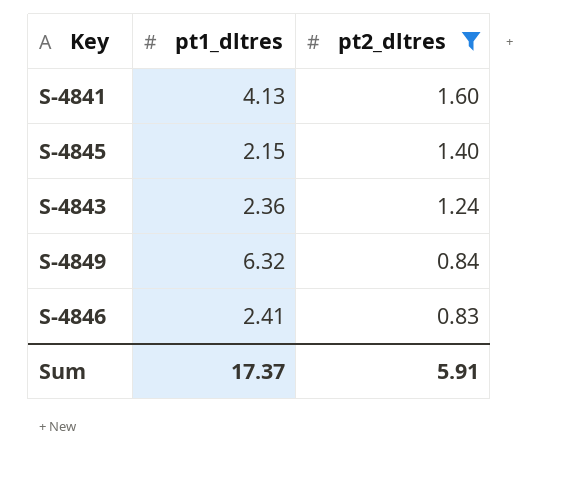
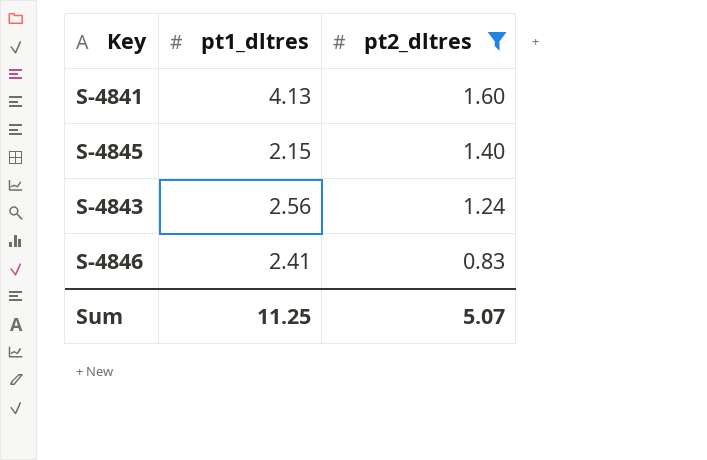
row S-4849: 6.32 | 0.84 -> none
S-4843 | pt1_dltres: 2.36 -> 2.56
Sum | pt1_dltres: 17.37 -> 11.25
Sum | pt2_dltres: 5.91 -> 5.07

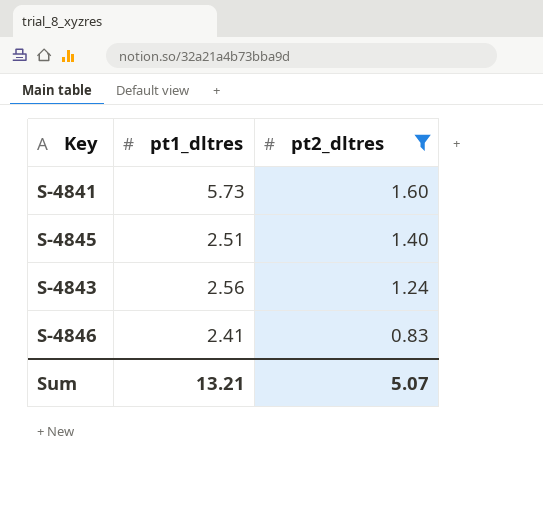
S-4841 | pt1_dltres: 4.13 -> 5.73
S-4845 | pt1_dltres: 2.15 -> 2.51
Sum | pt1_dltres: 11.25 -> 13.21

